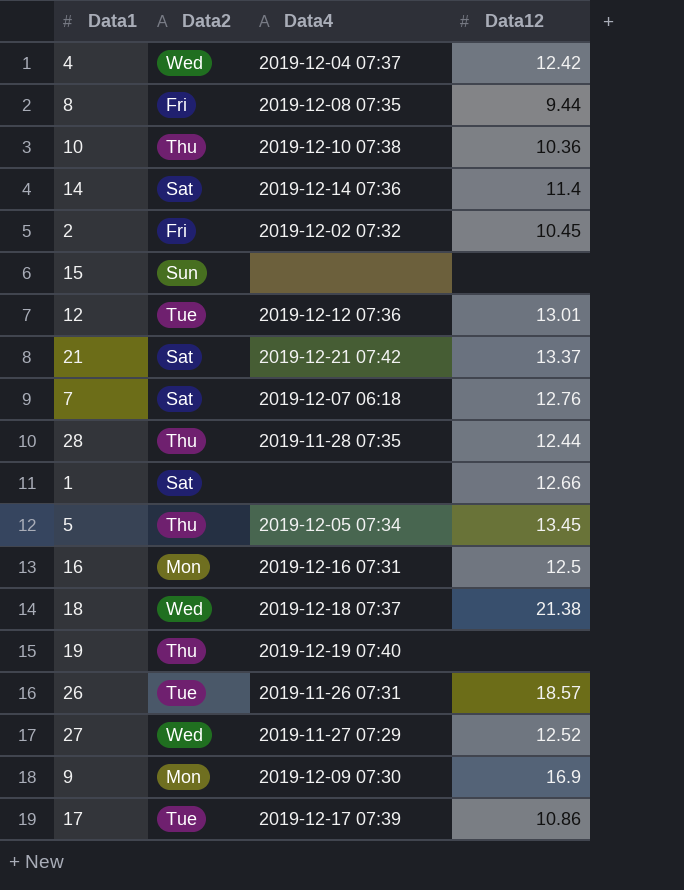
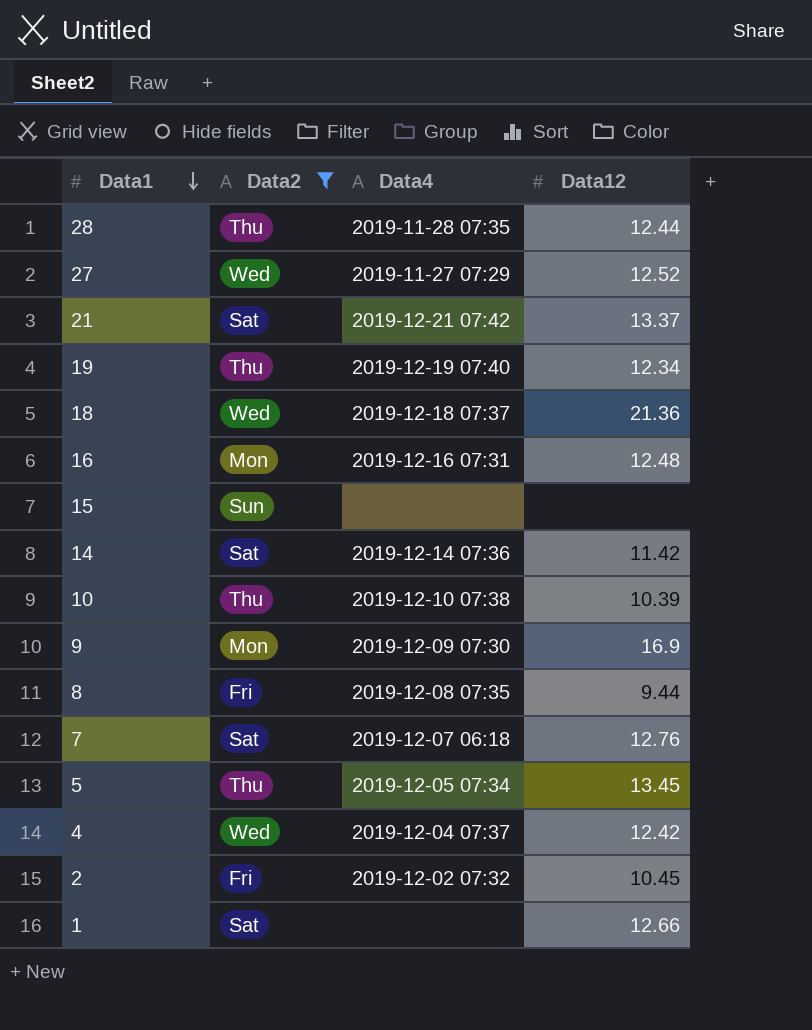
filter: none -> Data2 != Tue
row order: none -> Data1 descending
19 | Data12: none -> 12.34
18 | Data12: 21.38 -> 21.36
16 | Data12: 12.5 -> 12.48
14 | Data12: 11.4 -> 11.42
10 | Data12: 10.36 -> 10.39

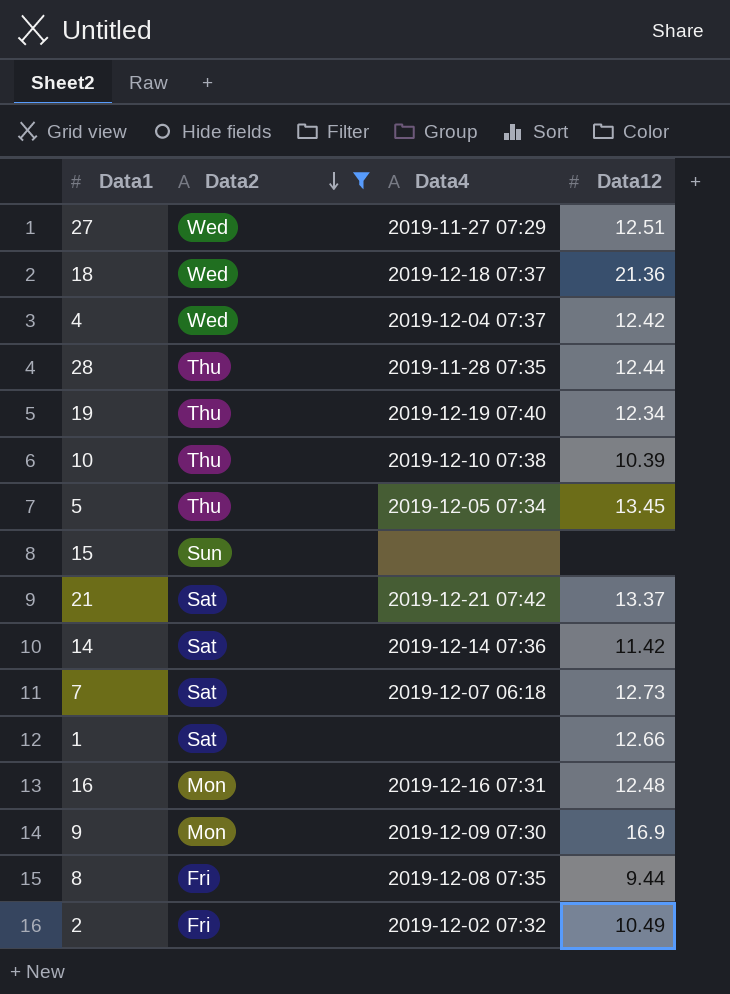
row order: Data1 descending -> Data2 descending
27 | Data12: 12.52 -> 12.51
7 | Data12: 12.76 -> 12.73
2 | Data12: 10.45 -> 10.49

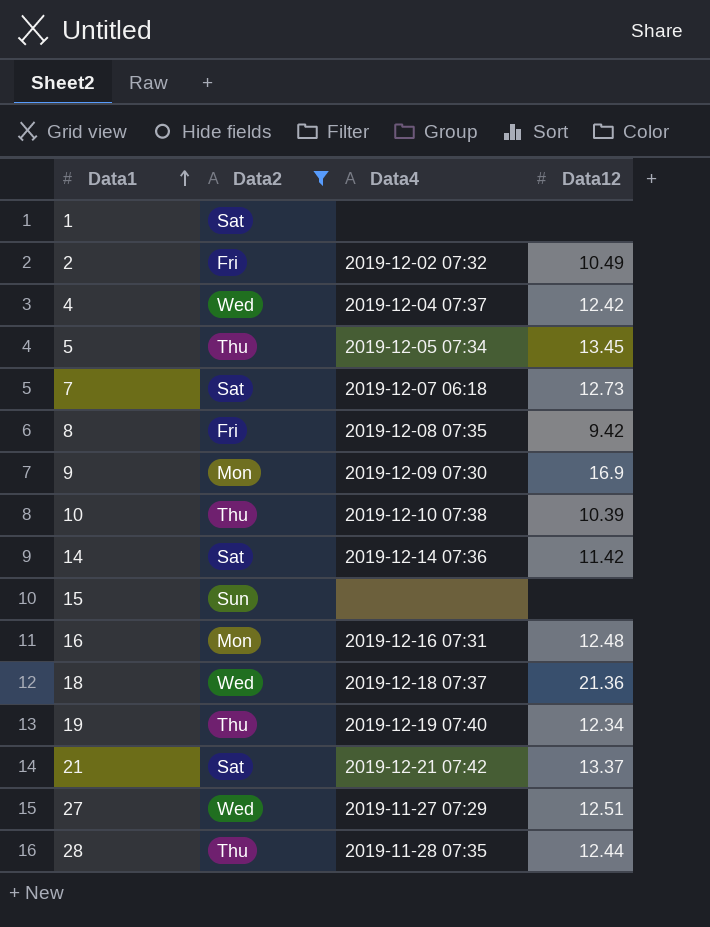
row order: Data2 descending -> Data1 ascending
1 | Data12: 12.66 -> none
8 | Data12: 9.44 -> 9.42

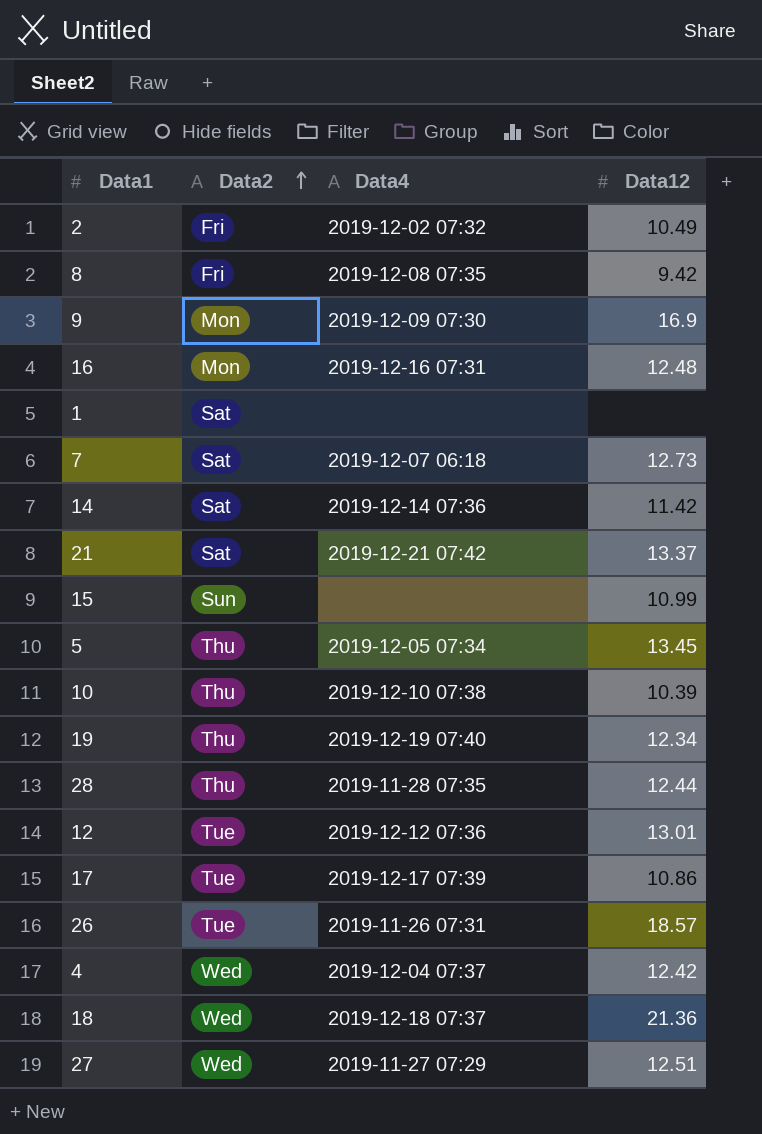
filter: Data2 != Tue -> none
row order: Data1 ascending -> Data2 ascending
15 | Data12: none -> 10.99

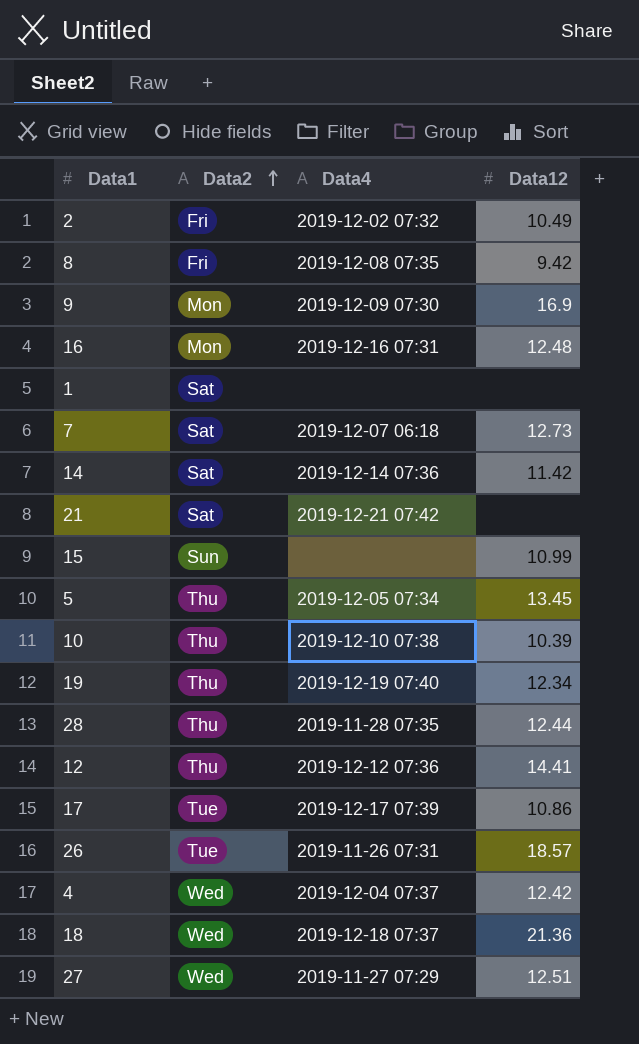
21 | Data12: 13.37 -> none
12 | Data2: Tue -> Thu
12 | Data12: 13.01 -> 14.41

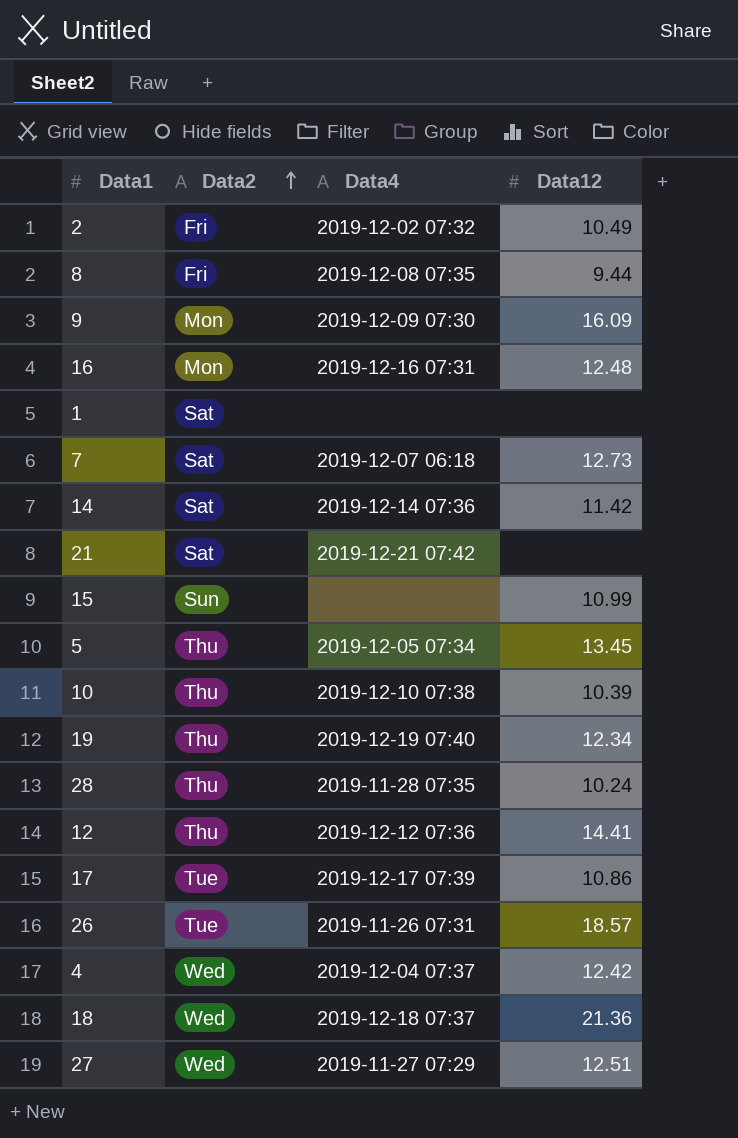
8 | Data12: 9.42 -> 9.44
9 | Data12: 16.9 -> 16.09
28 | Data12: 12.44 -> 10.24

